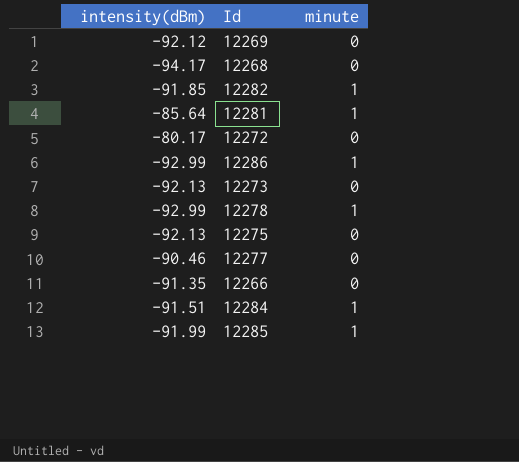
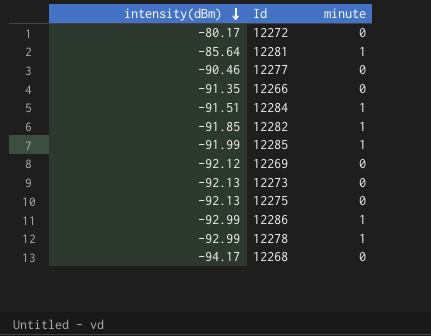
row order: none -> intensity(dBm) descending

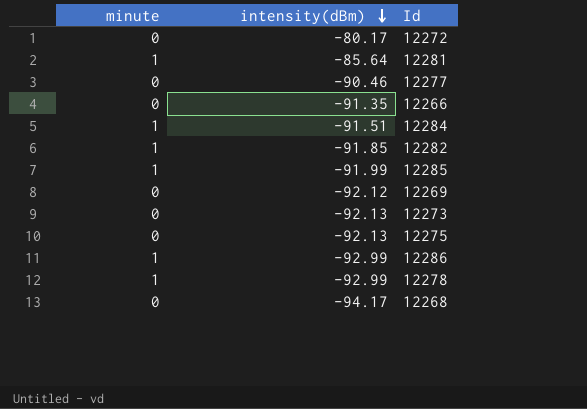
column minute | position: 3 -> 1

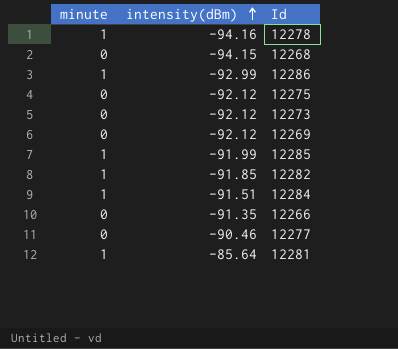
row order: intensity(dBm) descending -> intensity(dBm) ascending
row 12272: 0 | -80.17 -> none
12278 | intensity(dBm): -92.99 -> -94.16
12268 | intensity(dBm): -94.17 -> -94.15
12275 | intensity(dBm): -92.13 -> -92.12
12273 | intensity(dBm): -92.13 -> -92.12

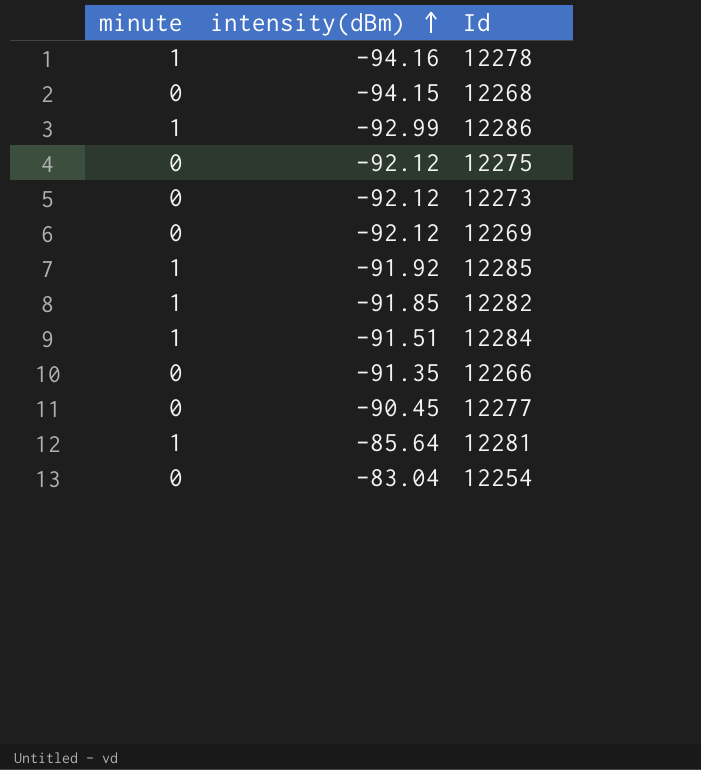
12285 | intensity(dBm): -91.99 -> -91.92
12277 | intensity(dBm): -90.46 -> -90.45
row 12254: none -> 0 | -83.04

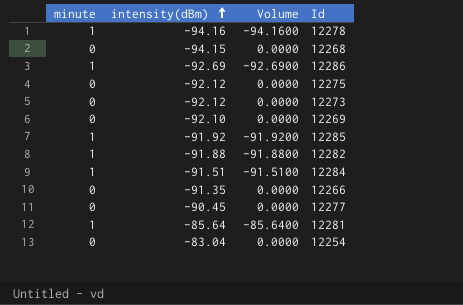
column Volume | formula: none -> [minute] * [intensity(dBm)]
12286 | intensity(dBm): -92.99 -> -92.69
12269 | intensity(dBm): -92.12 -> -92.10
12282 | intensity(dBm): -91.85 -> -91.88

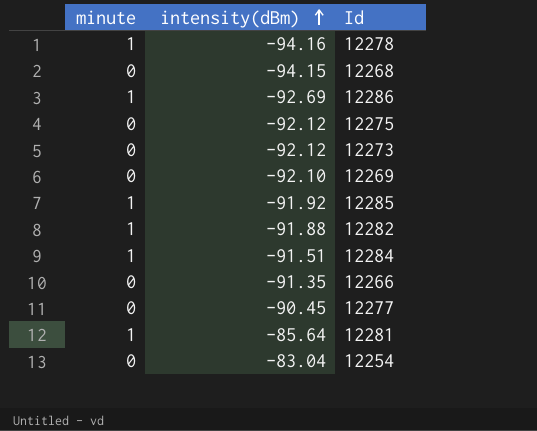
column Volume | formula: [minute] * [intensity(dBm)] -> none

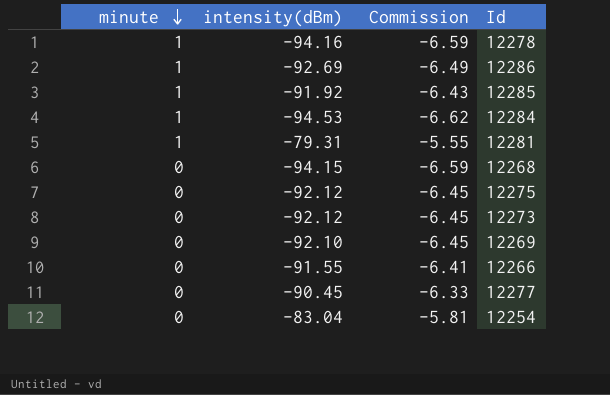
row order: intensity(dBm) ascending -> minute descending
column Commission | formula: none -> [intensity(dBm)] * 0.07
row 12282: 1 | -91.88 -> none
12284 | intensity(dBm): -91.51 -> -94.53
12281 | intensity(dBm): -85.64 -> -79.31
12266 | intensity(dBm): -91.35 -> -91.55

